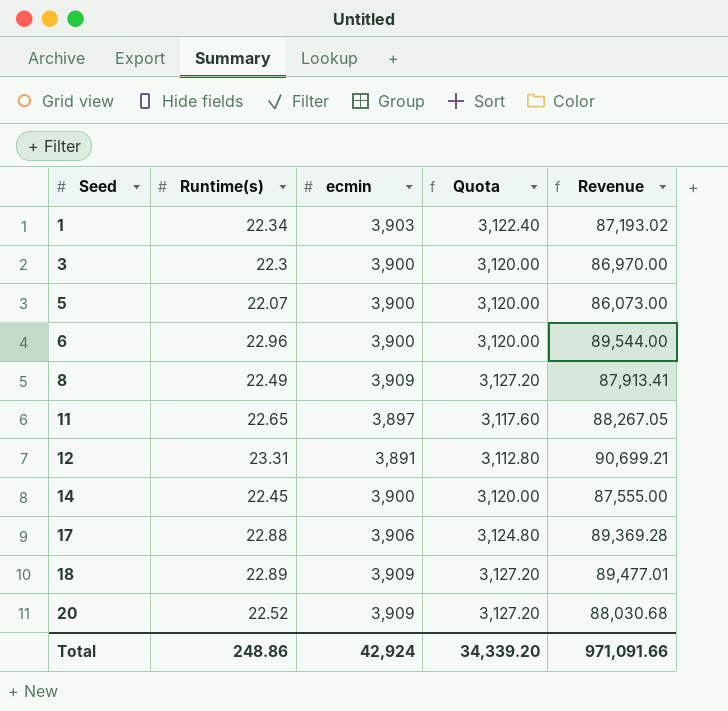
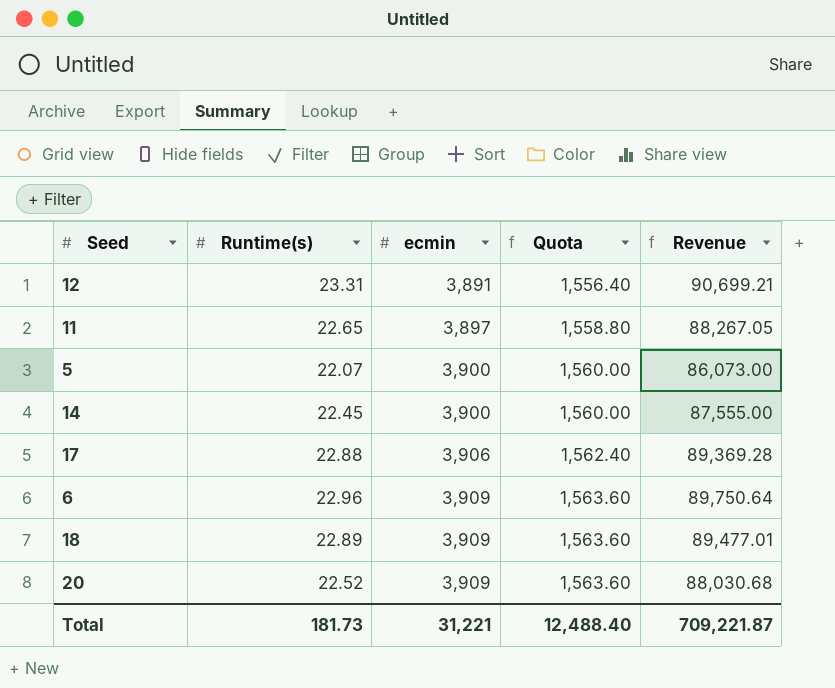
row order: Seed ascending -> ecmin ascending
column Quota | formula: [ecmin] * 0.8 -> [ecmin] * 0.4
row 1: 22.34 | 3,903 | 3,122.40 | 87,193.02 -> none
row 3: 22.3 | 3,900 | 3,120.00 | 86,970.00 -> none
row 8: 22.49 | 3,909 | 3,127.20 | 87,913.41 -> none
6 | ecmin: 3,900 -> 3,909
6 | Revenue: 89,544.00 -> 89,750.64
Total | Runtime(s): 248.86 -> 181.73
Total | ecmin: 42,924 -> 31,221
Total | Quota: 34,339.20 -> 12,488.40
Total | Revenue: 971,091.66 -> 709,221.87

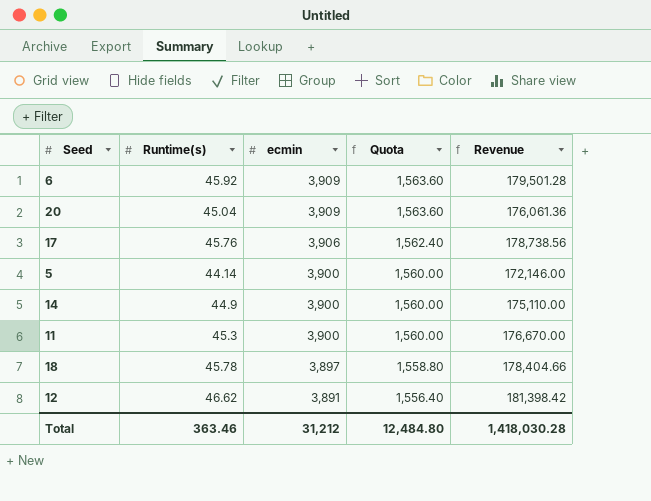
row order: ecmin ascending -> ecmin descending
6 | Runtime(s): 22.96 -> 45.92
6 | Revenue: 89,750.64 -> 179,501.28
20 | Runtime(s): 22.52 -> 45.04
20 | Revenue: 88,030.68 -> 176,061.36
17 | Runtime(s): 22.88 -> 45.76
17 | Revenue: 89,369.28 -> 178,738.56
5 | Runtime(s): 22.07 -> 44.14
5 | Revenue: 86,073.00 -> 172,146.00
14 | Runtime(s): 22.45 -> 44.9
14 | Revenue: 87,555.00 -> 175,110.00
11 | Runtime(s): 22.65 -> 45.3
11 | ecmin: 3,897 -> 3,900
11 | Quota: 1,558.80 -> 1,560.00
11 | Revenue: 88,267.05 -> 176,670.00
18 | Runtime(s): 22.89 -> 45.78
18 | ecmin: 3,909 -> 3,897
18 | Quota: 1,563.60 -> 1,558.80
18 | Revenue: 89,477.01 -> 178,404.66
12 | Runtime(s): 23.31 -> 46.62
12 | Revenue: 90,699.21 -> 181,398.42
Total | Runtime(s): 181.73 -> 363.46
Total | ecmin: 31,221 -> 31,212
Total | Quota: 12,488.40 -> 12,484.80
Total | Revenue: 709,221.87 -> 1,418,030.28

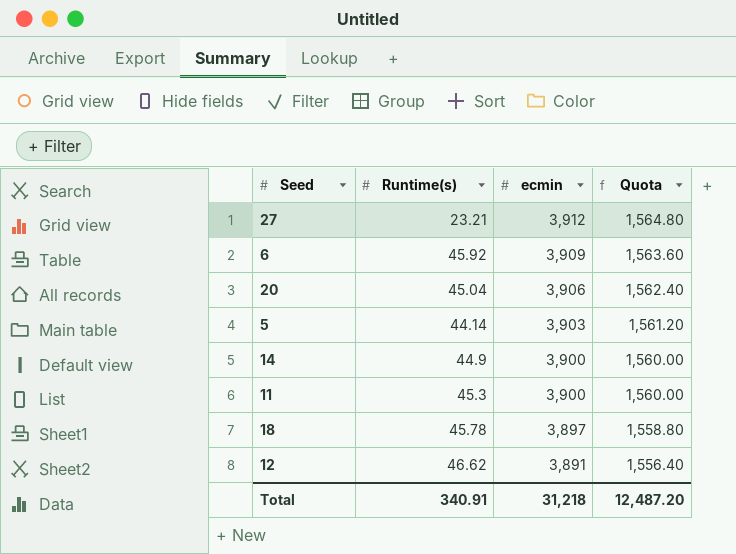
column Revenue | formula: [Runtime(s)] * [ecmin] -> none
row 17: 45.76 | 3,906 | 1,562.40 | 178,738.56 -> none
row 27: none -> 23.21 | 3,912 | 1,564.80
20 | ecmin: 3,909 -> 3,906
20 | Quota: 1,563.60 -> 1,562.40
5 | ecmin: 3,900 -> 3,903
5 | Quota: 1,560.00 -> 1,561.20
Total | Runtime(s): 363.46 -> 340.91
Total | ecmin: 31,212 -> 31,218
Total | Quota: 12,484.80 -> 12,487.20

